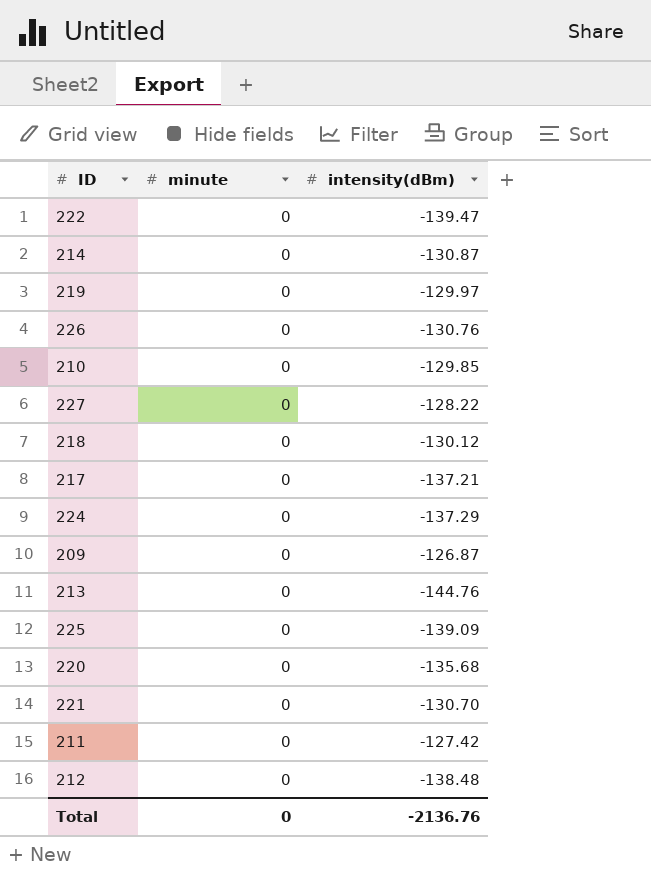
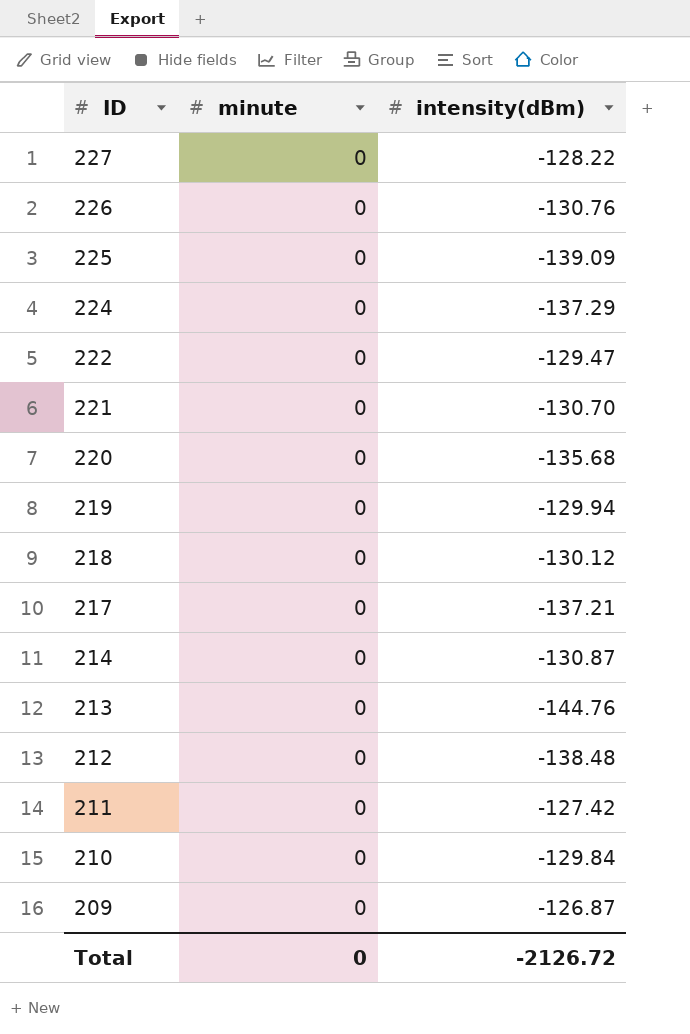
row order: none -> ID descending
222 | intensity(dBm): -139.47 -> -129.47
219 | intensity(dBm): -129.97 -> -129.94
210 | intensity(dBm): -129.85 -> -129.84
Total | intensity(dBm): -2136.76 -> -2126.72

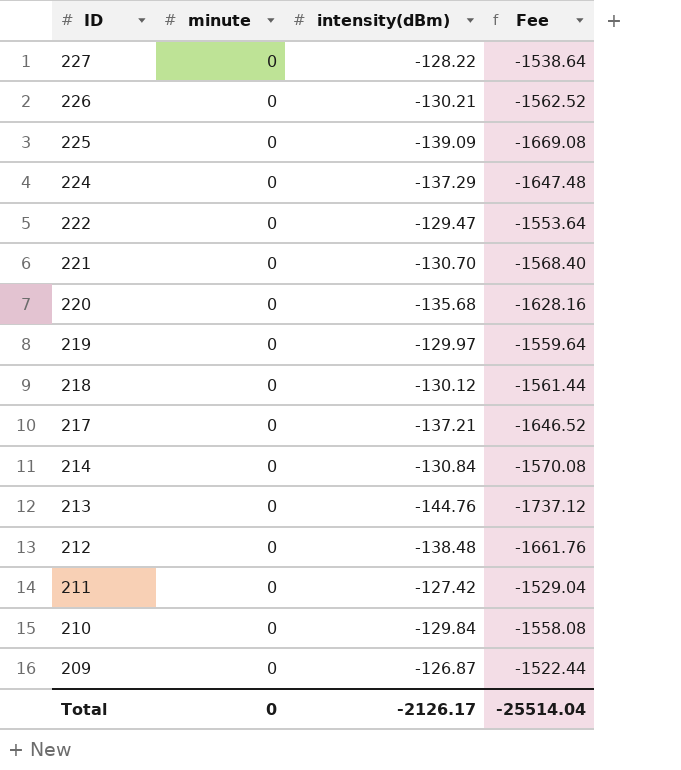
column Fee | formula: none -> [intensity(dBm)] * 12
226 | intensity(dBm): -130.76 -> -130.21
219 | intensity(dBm): -129.94 -> -129.97
214 | intensity(dBm): -130.87 -> -130.84
Total | intensity(dBm): -2126.72 -> -2126.17

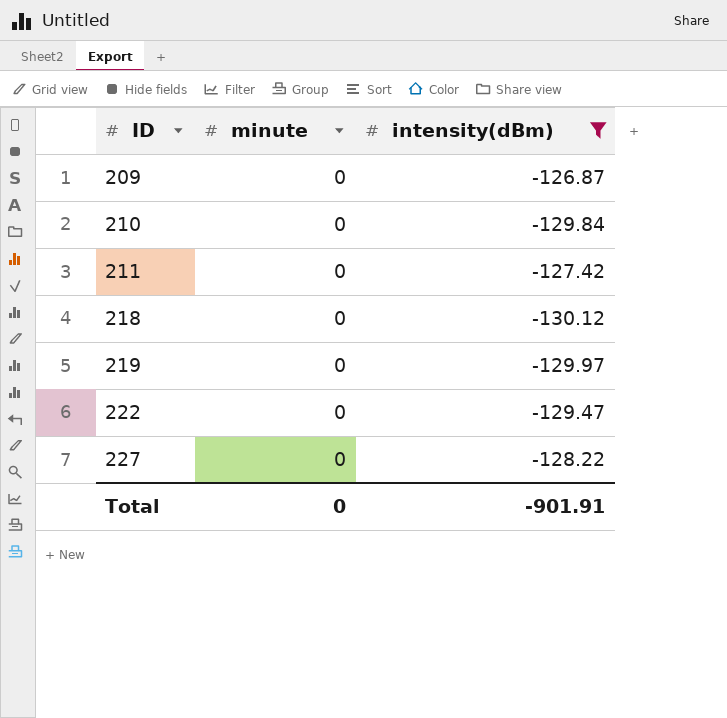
filter: none -> intensity(dBm) >= -130.12
row order: ID descending -> ID ascending
column Fee | formula: [intensity(dBm)] * 12 -> none
Total | intensity(dBm): -2126.17 -> -901.91

